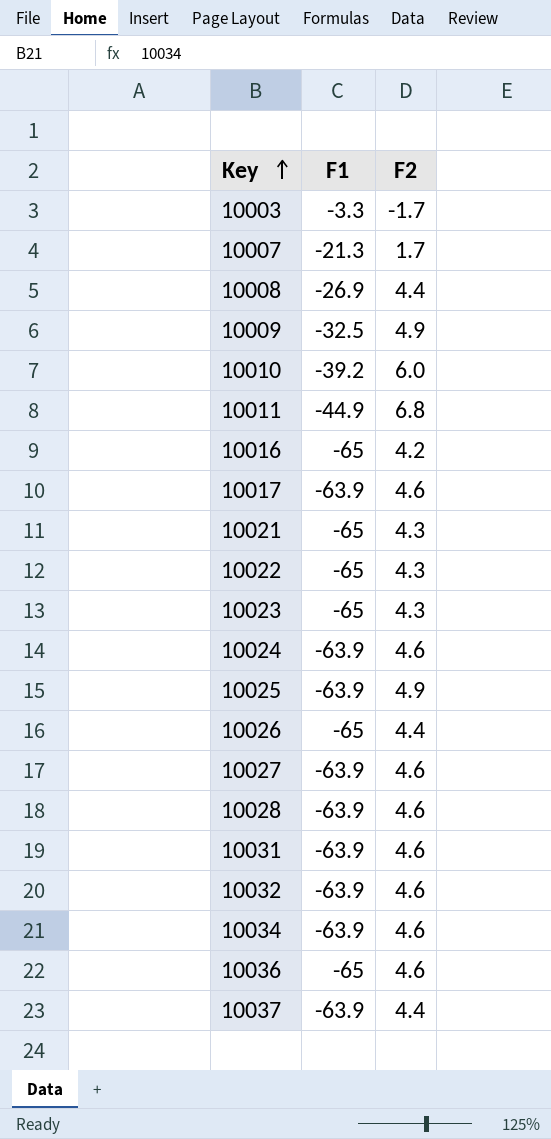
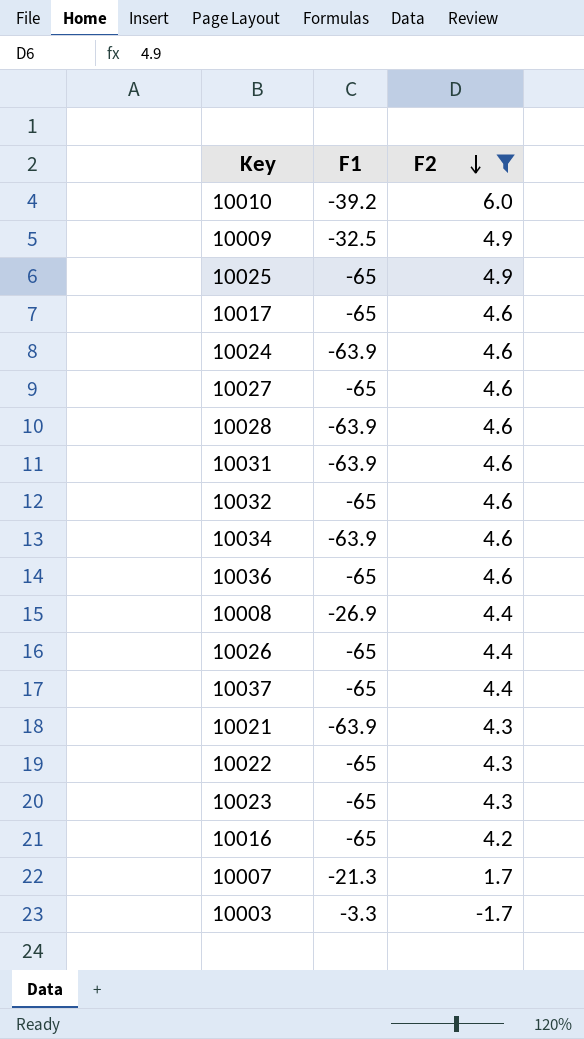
filter: none -> F2 != 6.8
row order: Key ascending -> F2 descending
10025 | F1: -63.9 -> -65
10017 | F1: -63.9 -> -65
10027 | F1: -63.9 -> -65
10032 | F1: -63.9 -> -65
10037 | F1: -63.9 -> -65
10021 | F1: -65 -> -63.9

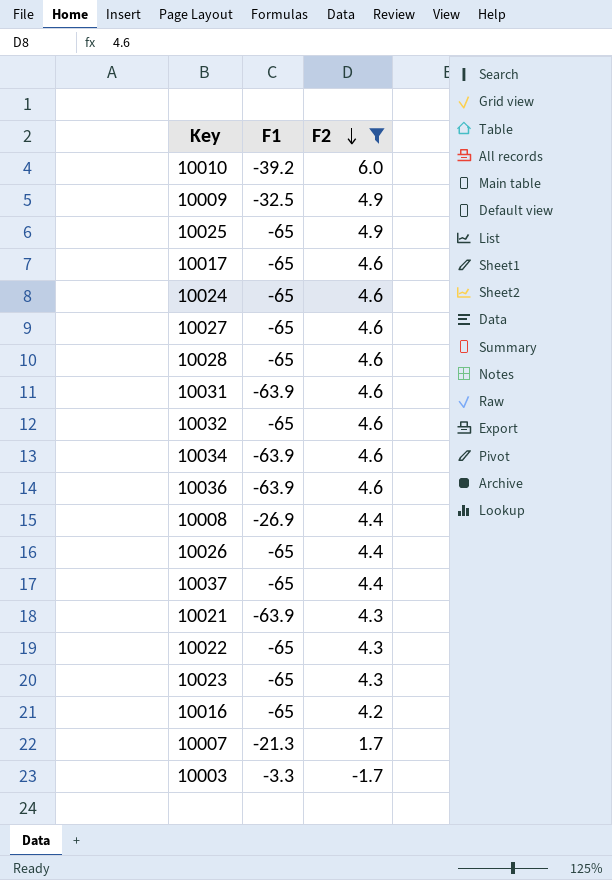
10024 | F1: -63.9 -> -65
10028 | F1: -63.9 -> -65
10036 | F1: -65 -> -63.9

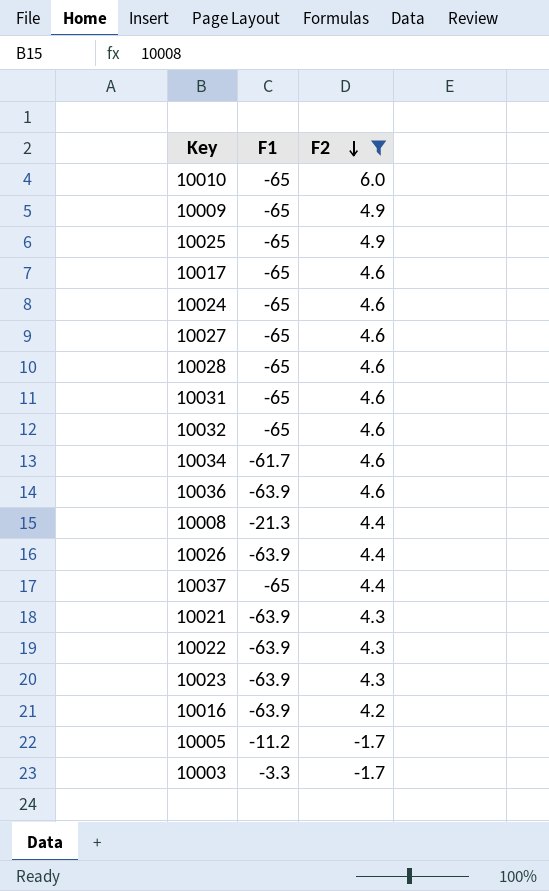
row 10007: -21.3 | 1.7 -> none
10010 | F1: -39.2 -> -65
10009 | F1: -32.5 -> -65
10031 | F1: -63.9 -> -65
10034 | F1: -63.9 -> -61.7
10008 | F1: -26.9 -> -21.3
10026 | F1: -65 -> -63.9
10022 | F1: -65 -> -63.9
10023 | F1: -65 -> -63.9
10016 | F1: -65 -> -63.9
row 10005: none -> -11.2 | -1.7

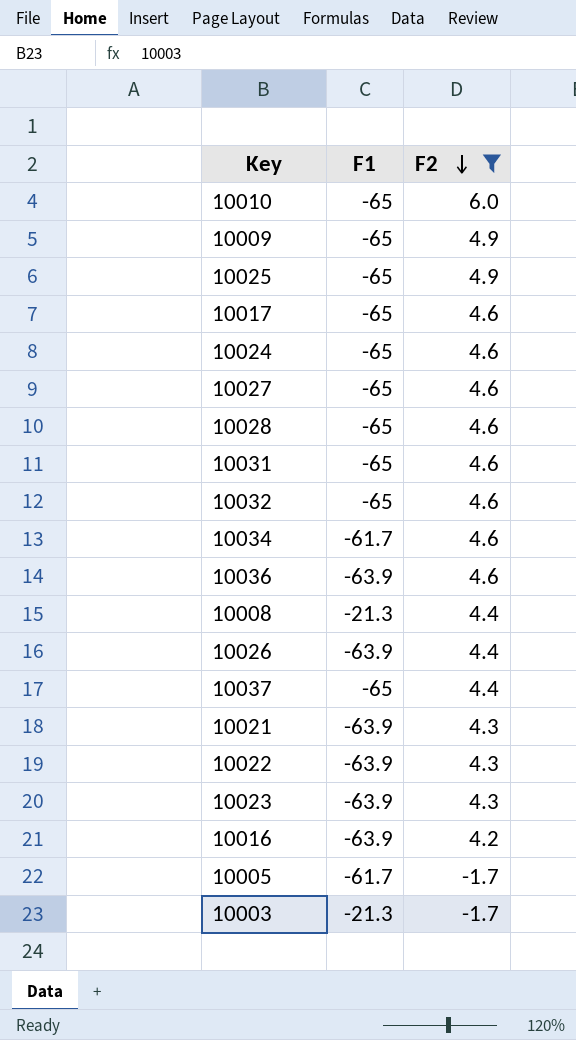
10005 | F1: -11.2 -> -61.7
10003 | F1: -3.3 -> -21.3

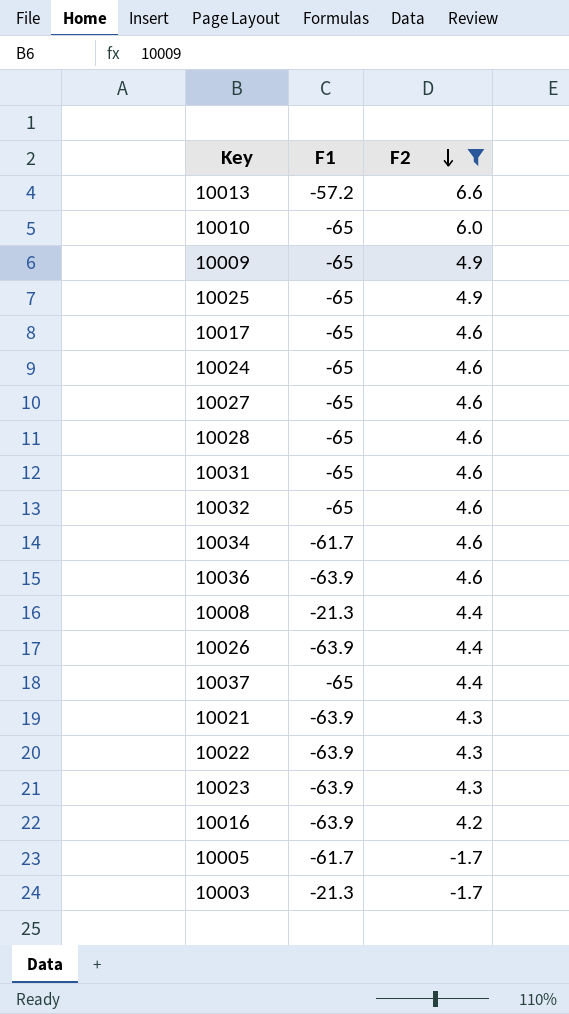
row 10013: none -> -57.2 | 6.6

